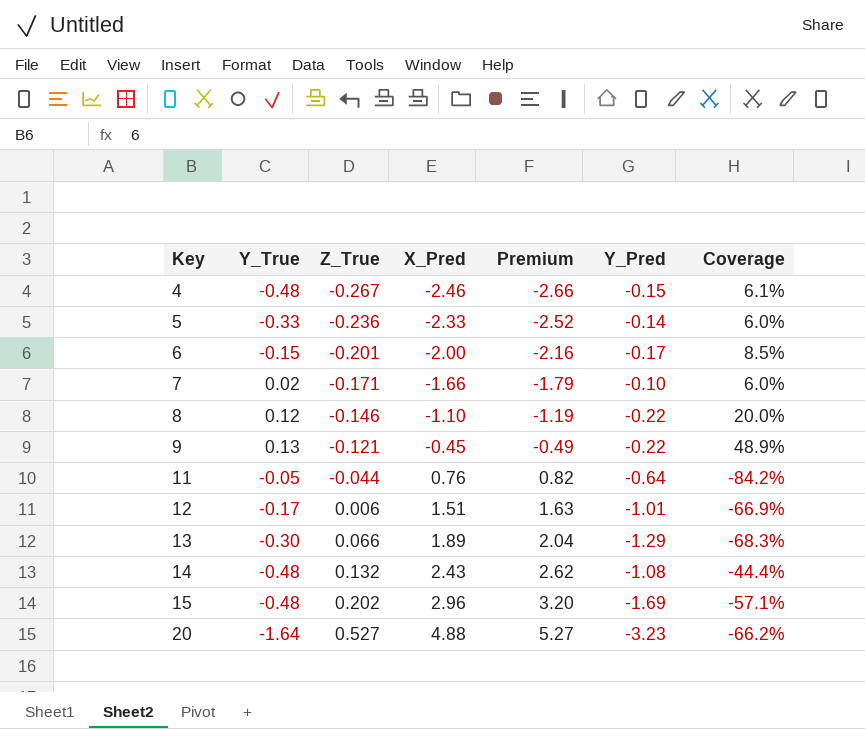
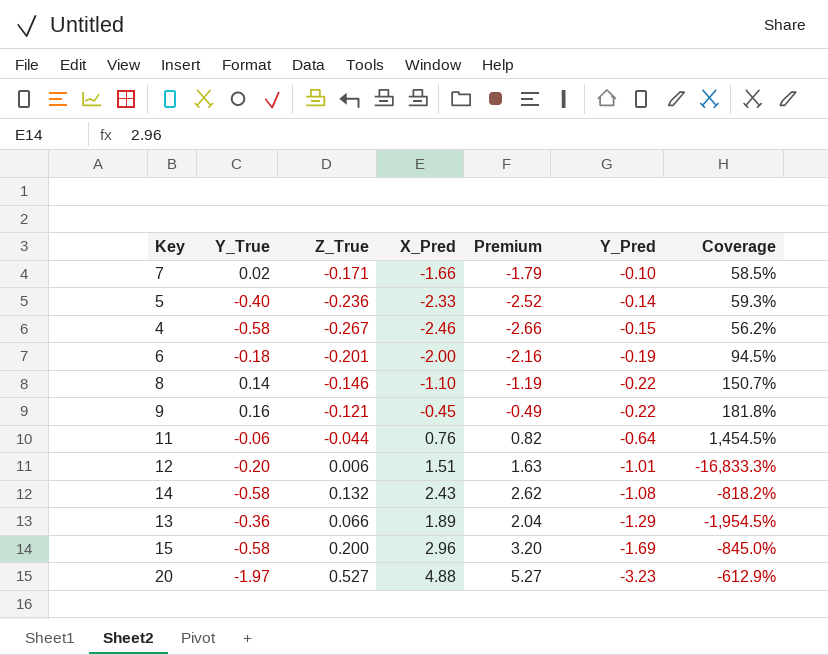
row order: Key ascending -> Y_Pred descending
column Coverage | formula: [Y_Pred] / [X_Pred] -> [Y_Pred] / [Z_True]
5 | Y_True: -0.33 -> -0.40
4 | Y_True: -0.48 -> -0.58
6 | Y_True: -0.15 -> -0.18
6 | Y_Pred: -0.17 -> -0.19
8 | Y_True: 0.12 -> 0.14
9 | Y_True: 0.13 -> 0.16
11 | Y_True: -0.05 -> -0.06
12 | Y_True: -0.17 -> -0.20
14 | Y_True: -0.48 -> -0.58
13 | Y_True: -0.30 -> -0.36
15 | Y_True: -0.48 -> -0.58
15 | Z_True: 0.202 -> 0.200
20 | Y_True: -1.64 -> -1.97

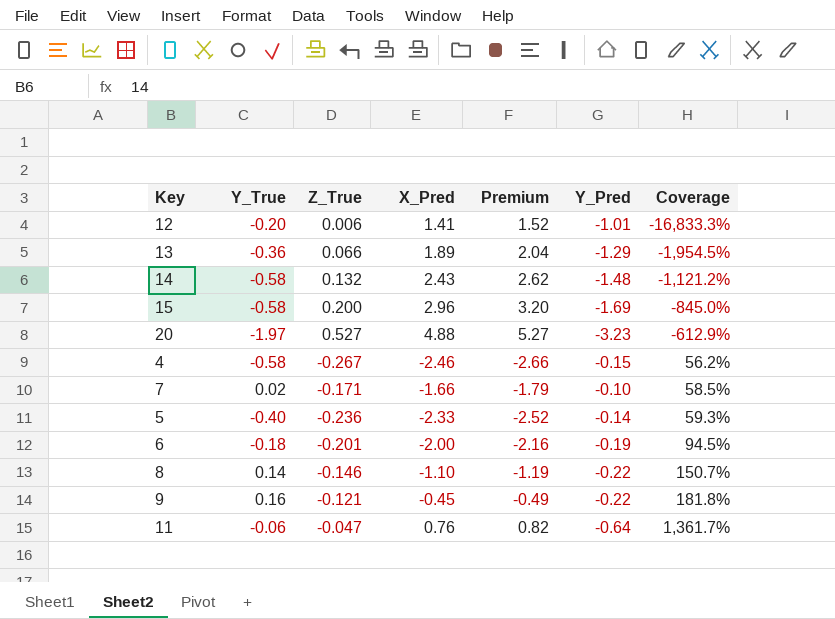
row order: Y_Pred descending -> Coverage ascending
12 | X_Pred: 1.51 -> 1.41
12 | Premium: 1.63 -> 1.52
14 | Y_Pred: -1.08 -> -1.48
14 | Coverage: -818.2% -> -1,121.2%
11 | Z_True: -0.044 -> -0.047
11 | Coverage: 1,454.5% -> 1,361.7%

